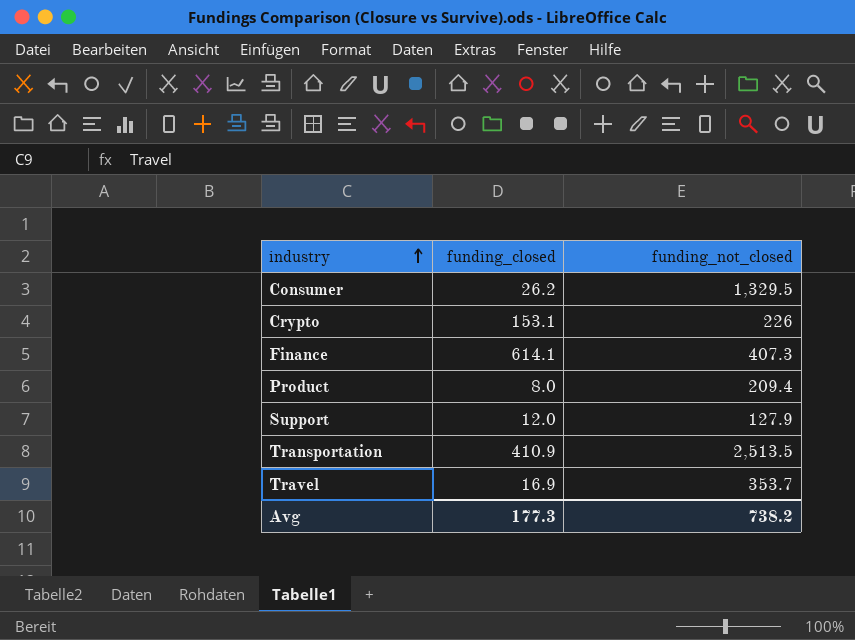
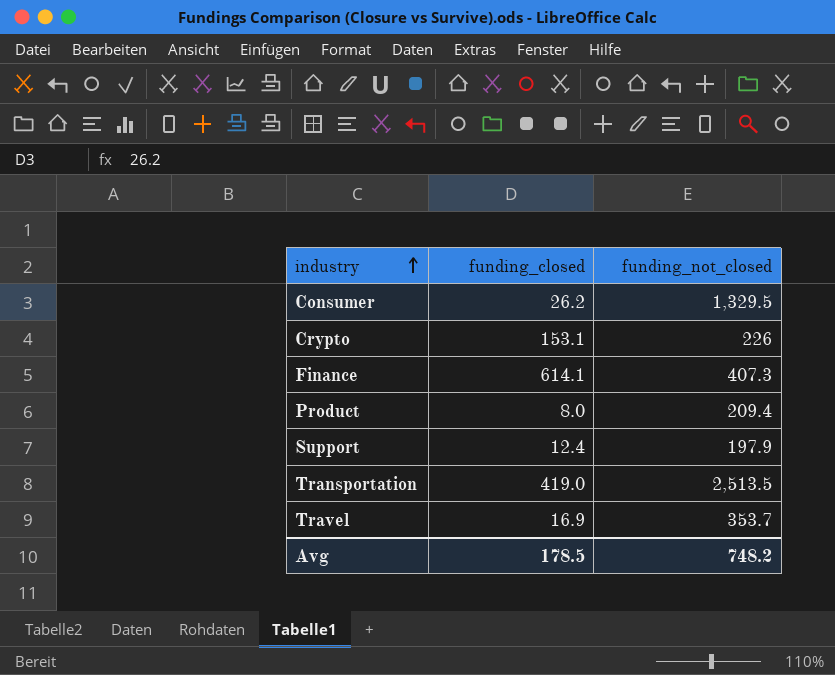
Support | funding_closed: 12.0 -> 12.4
Support | funding_not_closed: 127.9 -> 197.9
Transportation | funding_closed: 410.9 -> 419.0
Avg | funding_closed: 177.3 -> 178.5
Avg | funding_not_closed: 738.2 -> 748.2

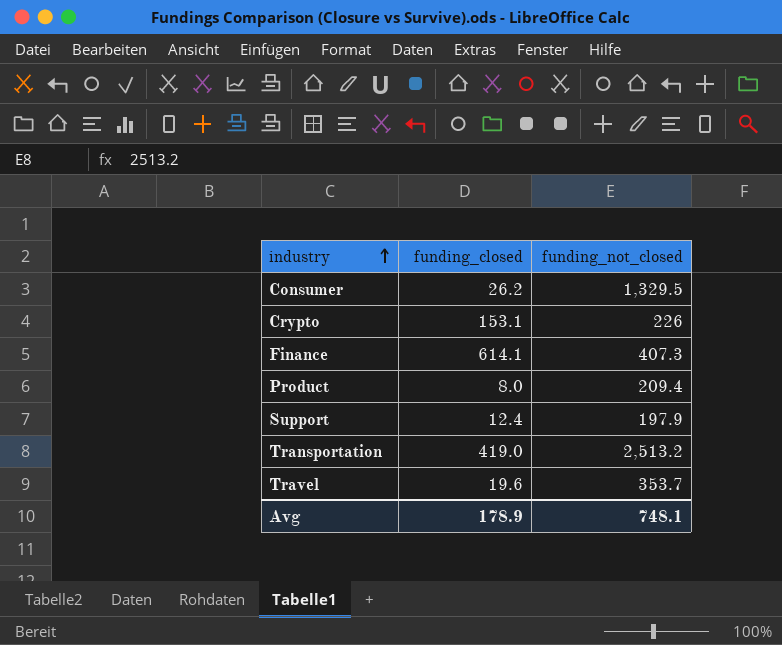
Transportation | funding_not_closed: 2,513.5 -> 2,513.2
Travel | funding_closed: 16.9 -> 19.6
Avg | funding_closed: 178.5 -> 178.9
Avg | funding_not_closed: 748.2 -> 748.1

